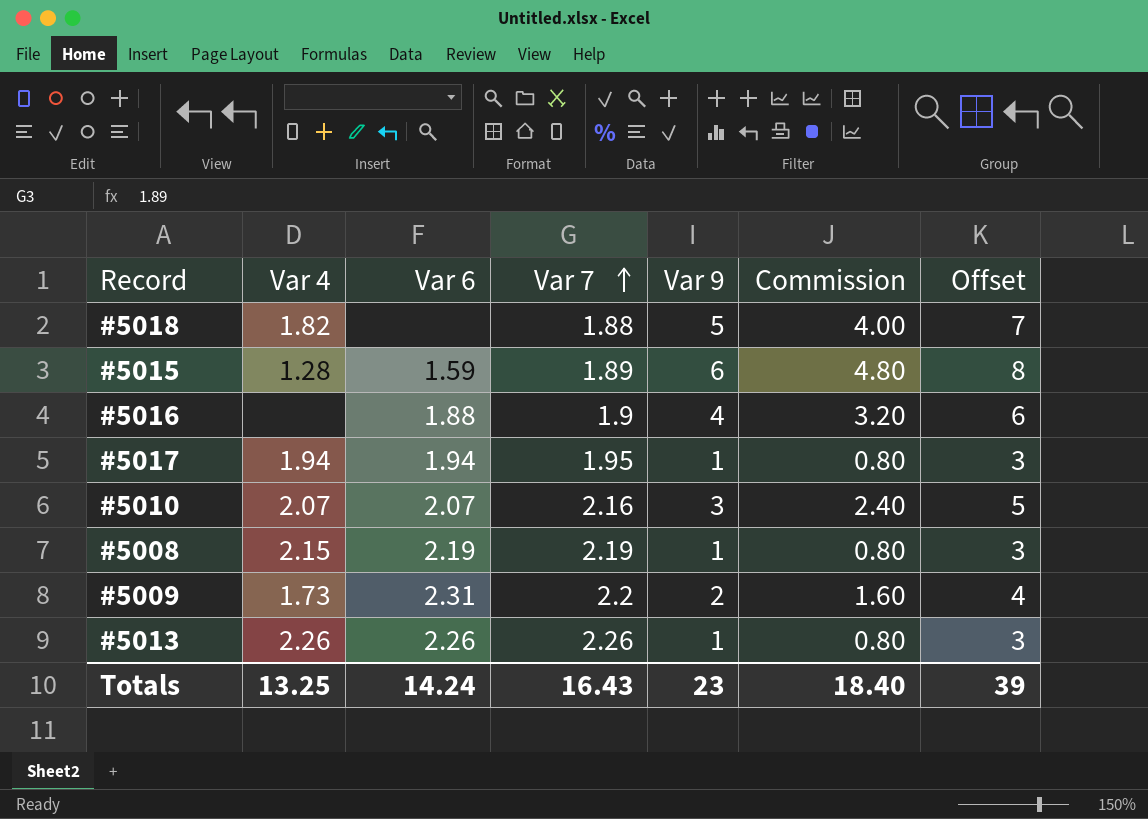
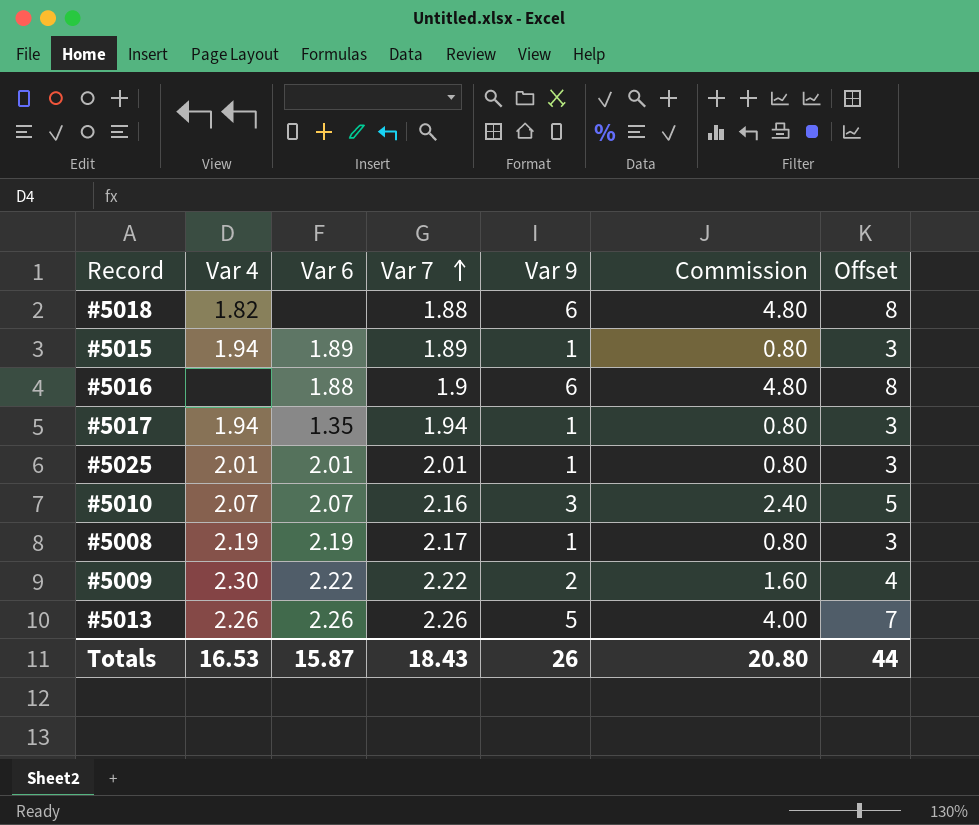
#5018 | Var 9: 5 -> 6
#5018 | Commission: 4.00 -> 4.80
#5018 | Offset: 7 -> 8
#5015 | Var 4: 1.28 -> 1.94
#5015 | Var 6: 1.59 -> 1.89
#5015 | Var 9: 6 -> 1
#5015 | Commission: 4.80 -> 0.80
#5015 | Offset: 8 -> 3
#5016 | Var 9: 4 -> 6
#5016 | Commission: 3.20 -> 4.80
#5016 | Offset: 6 -> 8
#5017 | Var 6: 1.94 -> 1.35
#5017 | Var 7: 1.95 -> 1.94
row #5025: none -> 2.01 | 2.01 | 2.01 | 1 | 0.80 | 3
#5008 | Var 4: 2.15 -> 2.19
#5008 | Var 7: 2.19 -> 2.17
#5009 | Var 4: 1.73 -> 2.30
#5009 | Var 6: 2.31 -> 2.22
#5009 | Var 7: 2.2 -> 2.22
#5013 | Var 9: 1 -> 5
#5013 | Commission: 0.80 -> 4.00
#5013 | Offset: 3 -> 7
Totals | Var 4: 13.25 -> 16.53
Totals | Var 6: 14.24 -> 15.87
Totals | Var 7: 16.43 -> 18.43
Totals | Var 9: 23 -> 26
Totals | Commission: 18.40 -> 20.80
Totals | Offset: 39 -> 44

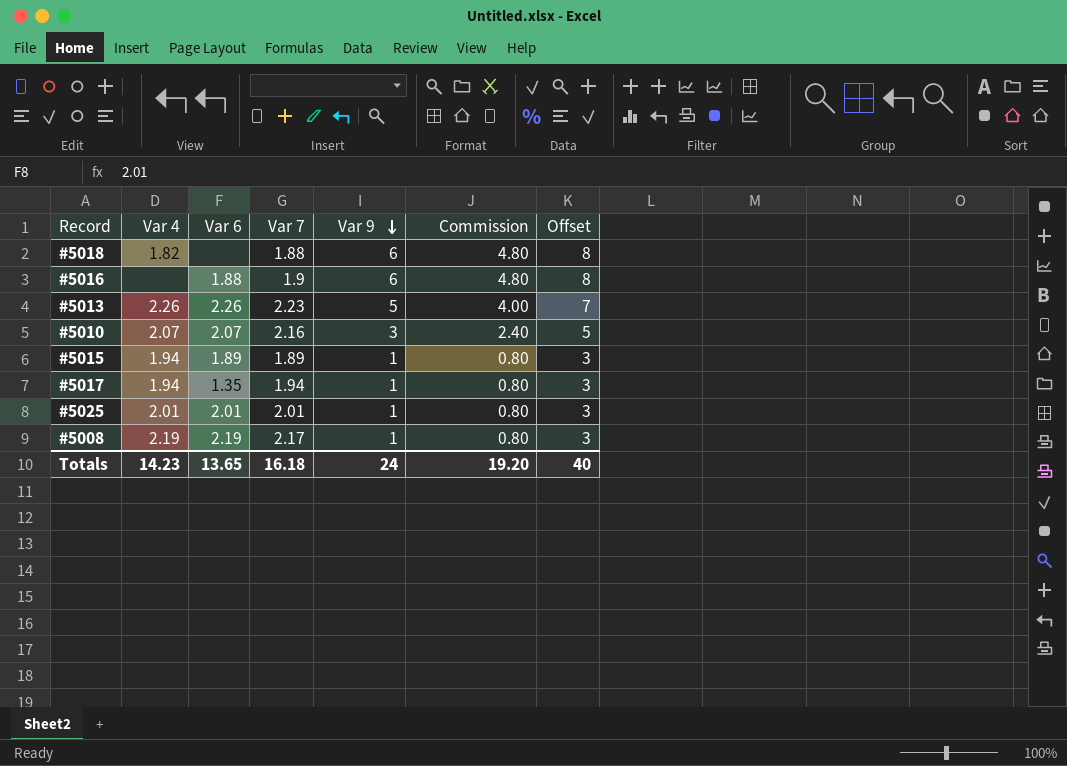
row order: Var 7 ascending -> Var 9 descending
row #5009: 2.30 | 2.22 | 2.22 | 2 | 1.60 | 4 -> none
#5013 | Var 7: 2.26 -> 2.23
Totals | Var 4: 16.53 -> 14.23
Totals | Var 6: 15.87 -> 13.65
Totals | Var 7: 18.43 -> 16.18
Totals | Var 9: 26 -> 24
Totals | Commission: 20.80 -> 19.20
Totals | Offset: 44 -> 40

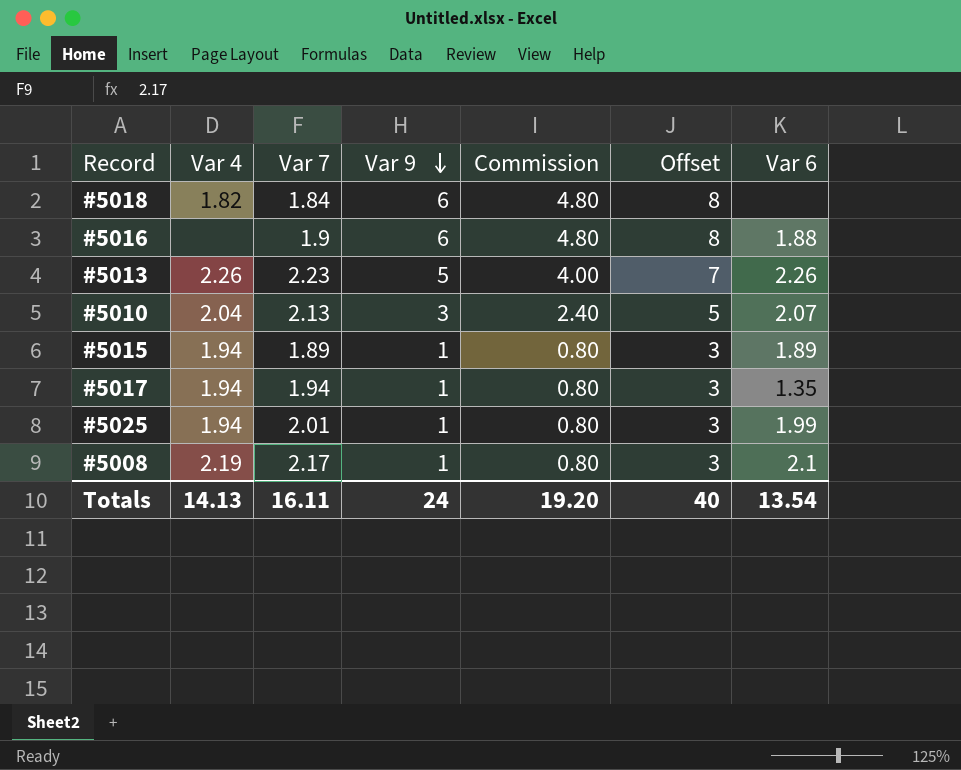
column Var 6 | position: 3 -> 7
#5018 | Var 7: 1.88 -> 1.84
#5010 | Var 4: 2.07 -> 2.04
#5010 | Var 7: 2.16 -> 2.13
#5025 | Var 4: 2.01 -> 1.94
#5025 | Var 6: 2.01 -> 1.99
#5008 | Var 6: 2.19 -> 2.1
Totals | Var 4: 14.23 -> 14.13
Totals | Var 7: 16.18 -> 16.11
Totals | Var 6: 13.65 -> 13.54

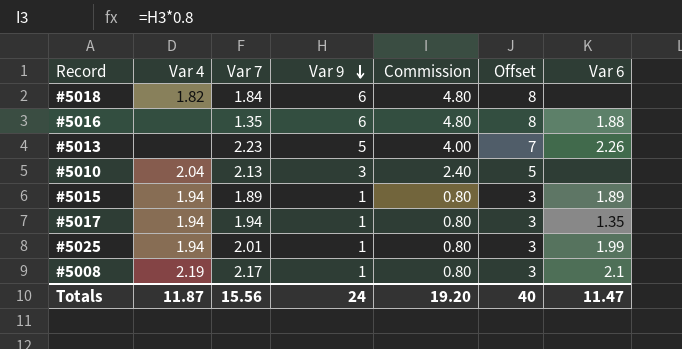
#5016 | Var 7: 1.9 -> 1.35
#5013 | Var 4: 2.26 -> none
#5010 | Var 6: 2.07 -> none
Totals | Var 4: 14.13 -> 11.87
Totals | Var 7: 16.11 -> 15.56
Totals | Var 6: 13.54 -> 11.47

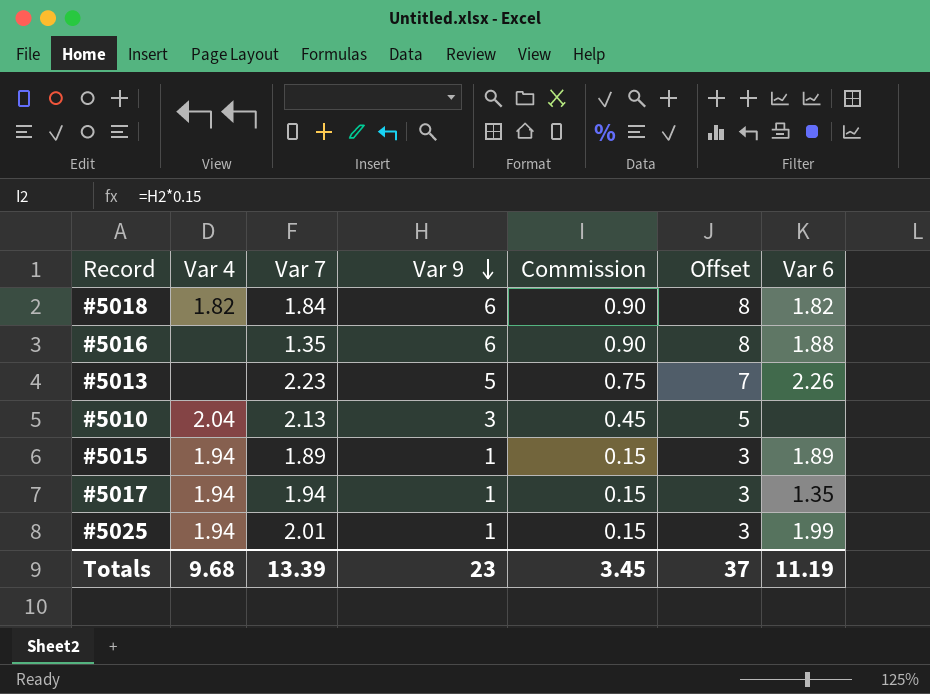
column Commission | formula: [Var 9] * 0.8 -> [Var 9] * 0.15
row #5008: 2.19 | 2.17 | 1 | 0.80 | 3 | 2.1 -> none
#5018 | Var 6: none -> 1.82
Totals | Var 4: 11.87 -> 9.68
Totals | Var 7: 15.56 -> 13.39
Totals | Var 9: 24 -> 23
Totals | Commission: 19.20 -> 3.45
Totals | Offset: 40 -> 37
Totals | Var 6: 11.47 -> 11.19

